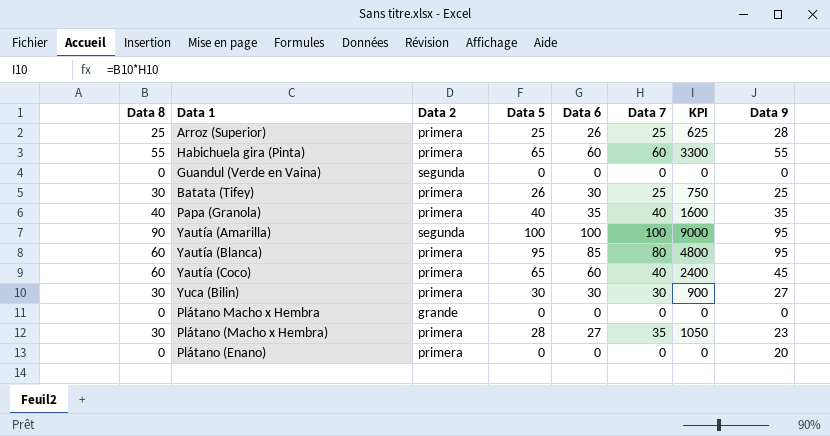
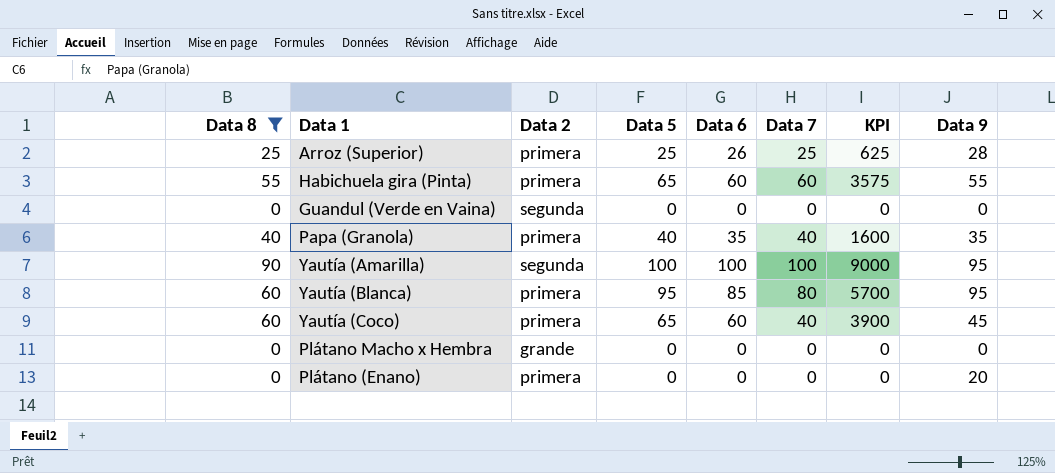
filter: none -> Data 8 != 30
column KPI | formula: [Data 8] * [Data 7] -> [Data 8] * [Data 5]

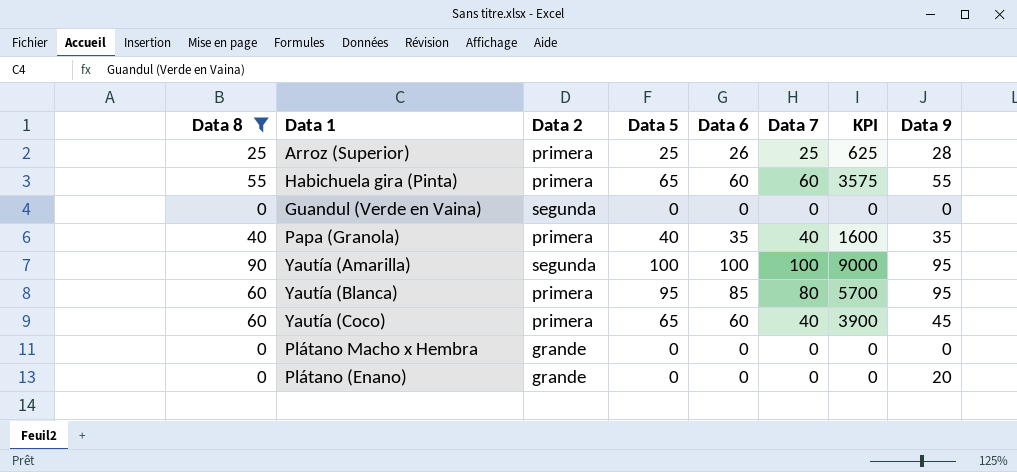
Plátano (Enano) | Data 2: primera -> grande

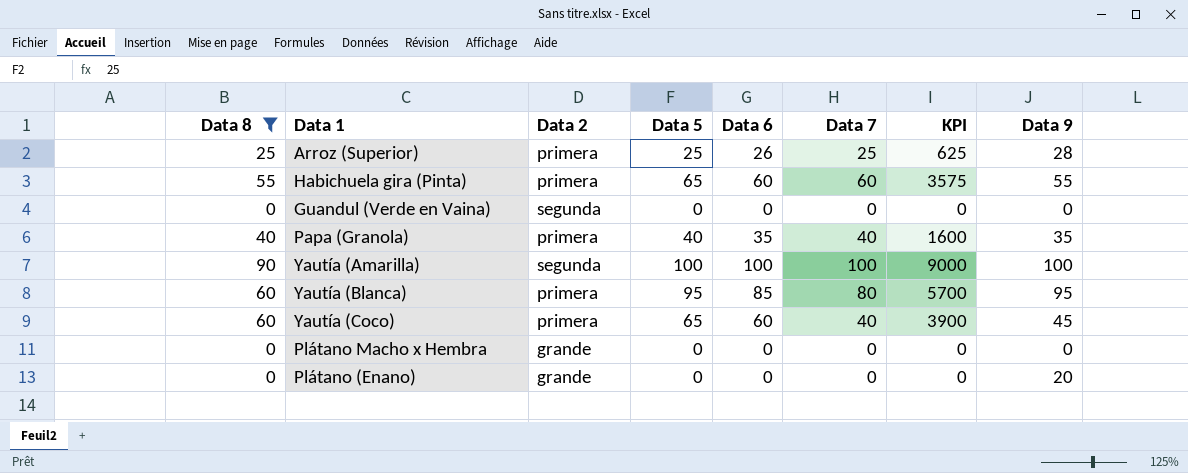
Yautía (Amarilla) | Data 9: 95 -> 100

